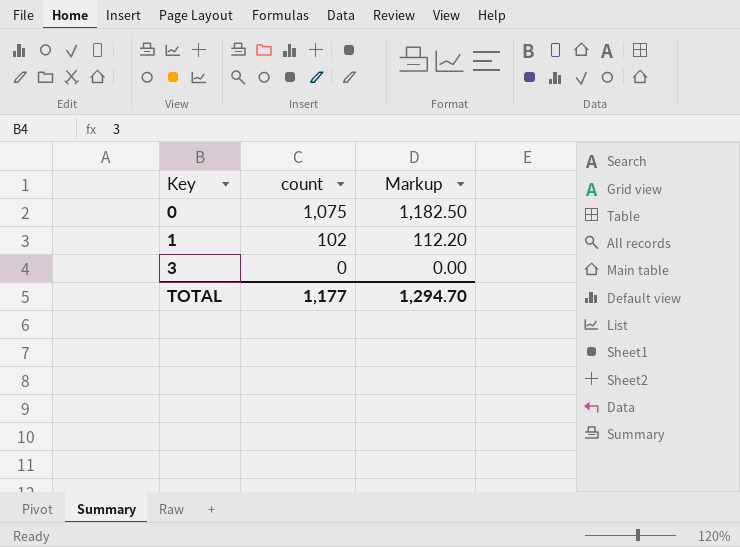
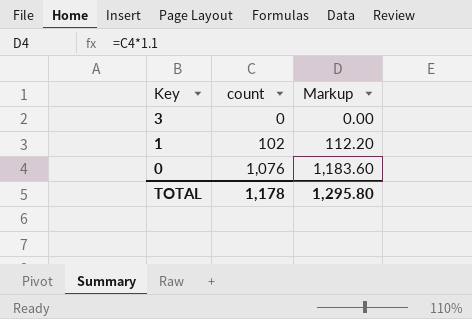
row order: Key ascending -> Key descending
0 | count: 1,075 -> 1,076
0 | Markup: 1,182.50 -> 1,183.60
TOTAL | count: 1,177 -> 1,178
TOTAL | Markup: 1,294.70 -> 1,295.80

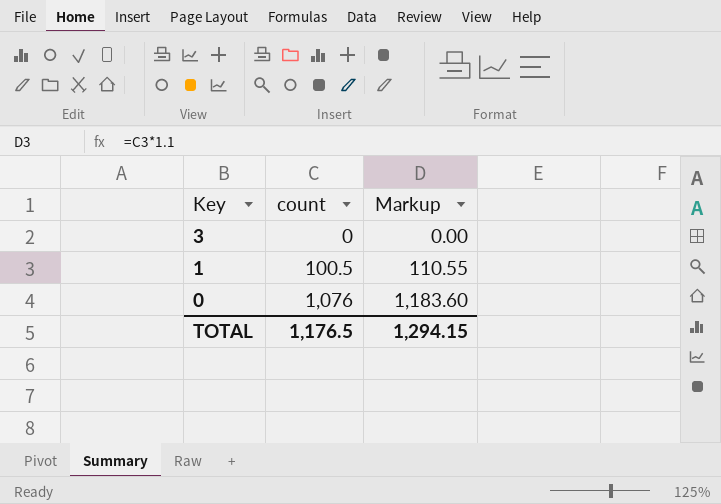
1 | count: 102 -> 100.5
1 | Markup: 112.20 -> 110.55
TOTAL | count: 1,178 -> 1,176.5
TOTAL | Markup: 1,295.80 -> 1,294.15

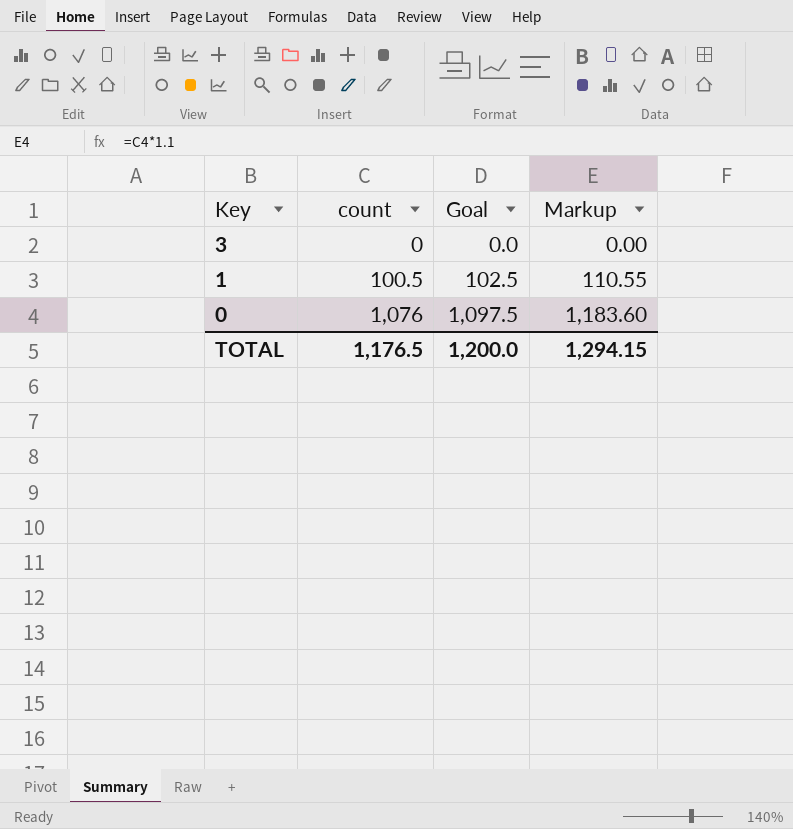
column Goal | formula: none -> [count] * 1.02

